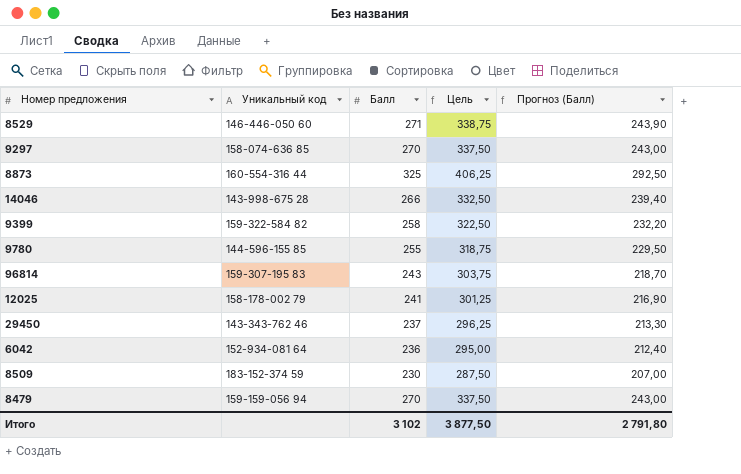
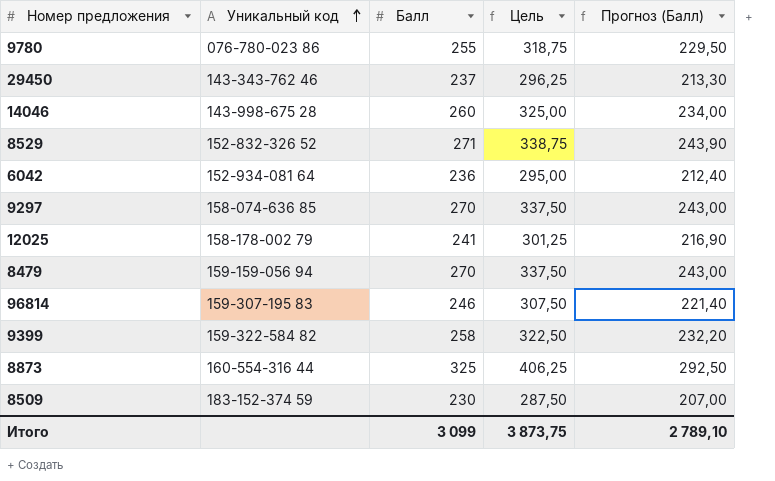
row order: none -> Уникальный код ascending
9780 | Уникальный код: 144-596-155 85 -> 076-780-023 86
14046 | Балл: 266 -> 260
14046 | Цель: 332,50 -> 325,00
14046 | Прогноз (Балл): 239,40 -> 234,00
8529 | Уникальный код: 146-446-050 60 -> 152-832-326 52
96814 | Балл: 243 -> 246
96814 | Цель: 303,75 -> 307,50
96814 | Прогноз (Балл): 218,70 -> 221,40
Итого | Балл: 3 102 -> 3 099
Итого | Цель: 3 877,50 -> 3 873,75
Итого | Прогноз (Балл): 2 791,80 -> 2 789,10

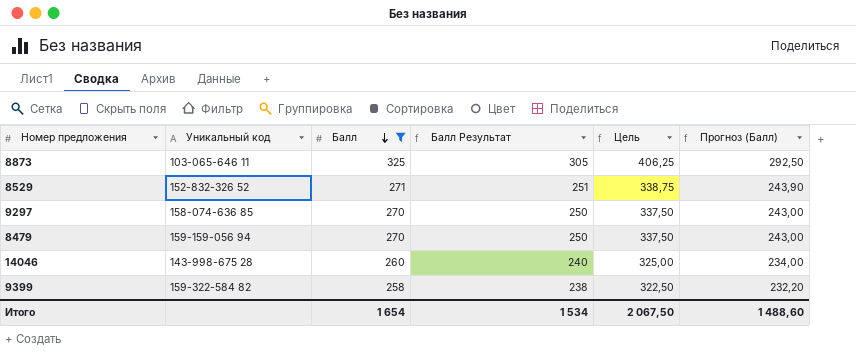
filter: none -> Балл >= 258
row order: Уникальный код ascending -> Балл descending
column Балл Результат | formula: none -> [Балл] - 20
8873 | Уникальный код: 160-554-316 44 -> 103-065-646 11
Итого | Балл: 3 099 -> 1 654
Итого | Цель: 3 873,75 -> 2 067,50
Итого | Прогноз (Балл): 2 789,10 -> 1 488,60

